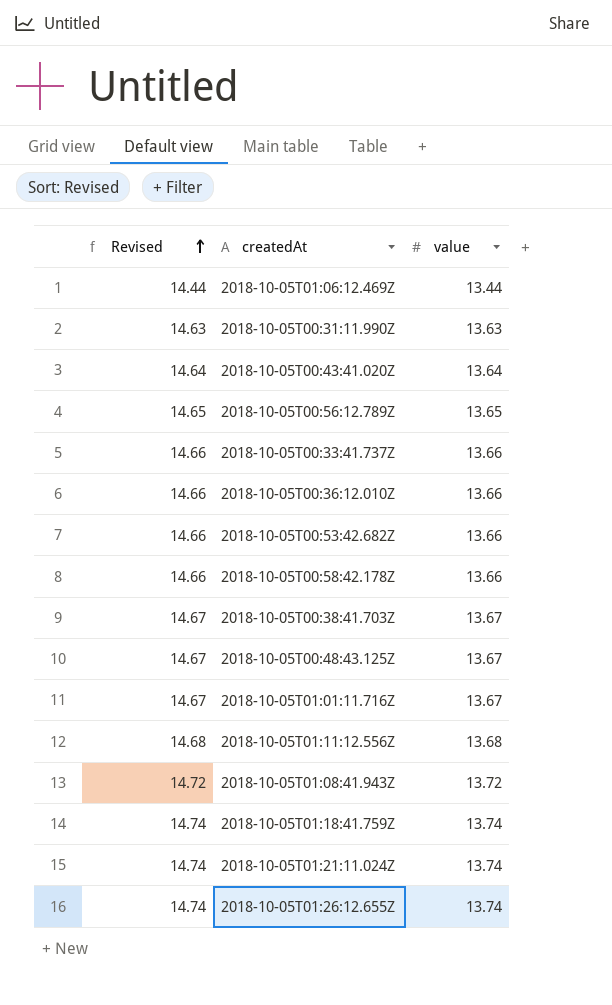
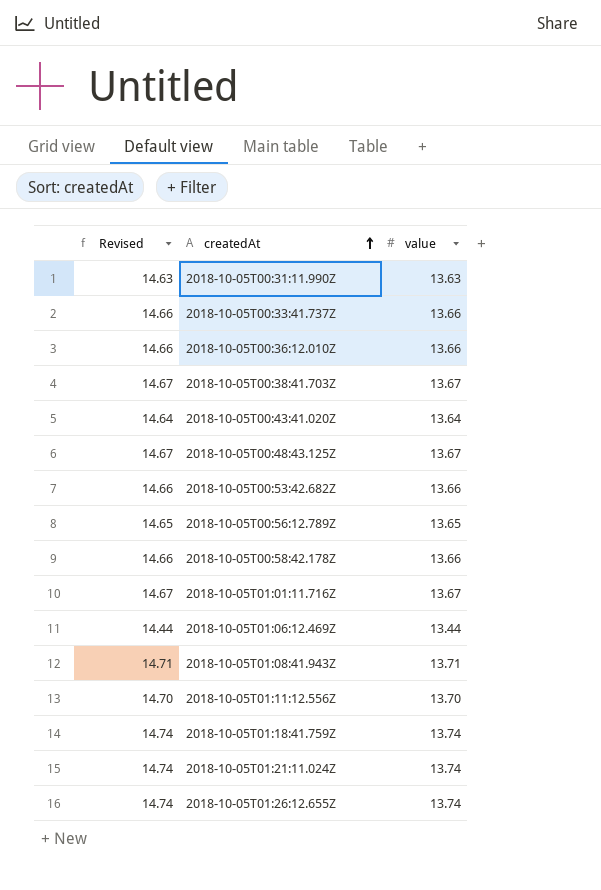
row order: Revised ascending -> createdAt ascending
2018-10-05T01:08:41.943Z | Revised: 14.72 -> 14.71
2018-10-05T01:08:41.943Z | value: 13.72 -> 13.71
2018-10-05T01:11:12.556Z | Revised: 14.68 -> 14.70
2018-10-05T01:11:12.556Z | value: 13.68 -> 13.70

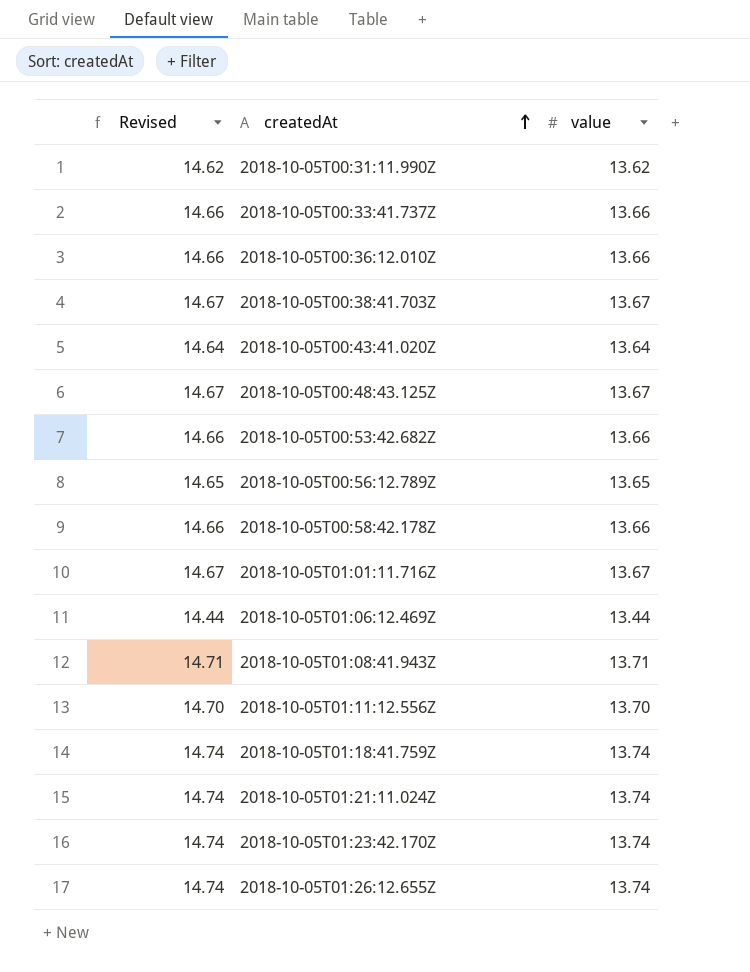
2018-10-05T00:31:11.990Z | Revised: 14.63 -> 14.62
2018-10-05T00:31:11.990Z | value: 13.63 -> 13.62
row 2018-10-05T01:23:42.170Z: none -> 14.74 | 13.74

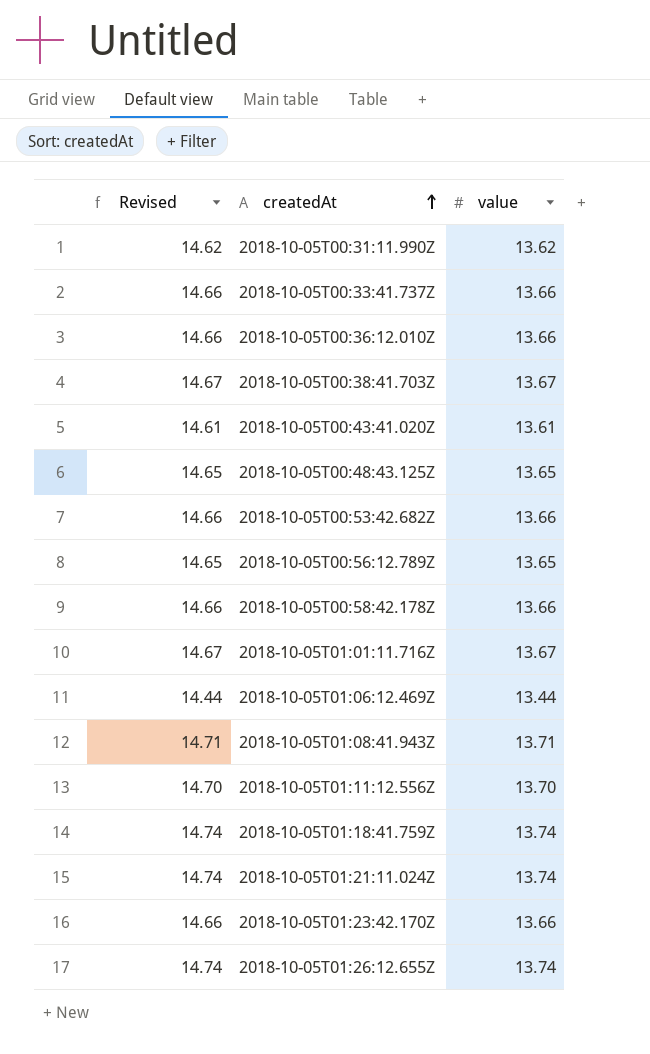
2018-10-05T00:43:41.020Z | Revised: 14.64 -> 14.61
2018-10-05T00:43:41.020Z | value: 13.64 -> 13.61
2018-10-05T00:48:43.125Z | Revised: 14.67 -> 14.65
2018-10-05T00:48:43.125Z | value: 13.67 -> 13.65
2018-10-05T01:23:42.170Z | Revised: 14.74 -> 14.66
2018-10-05T01:23:42.170Z | value: 13.74 -> 13.66

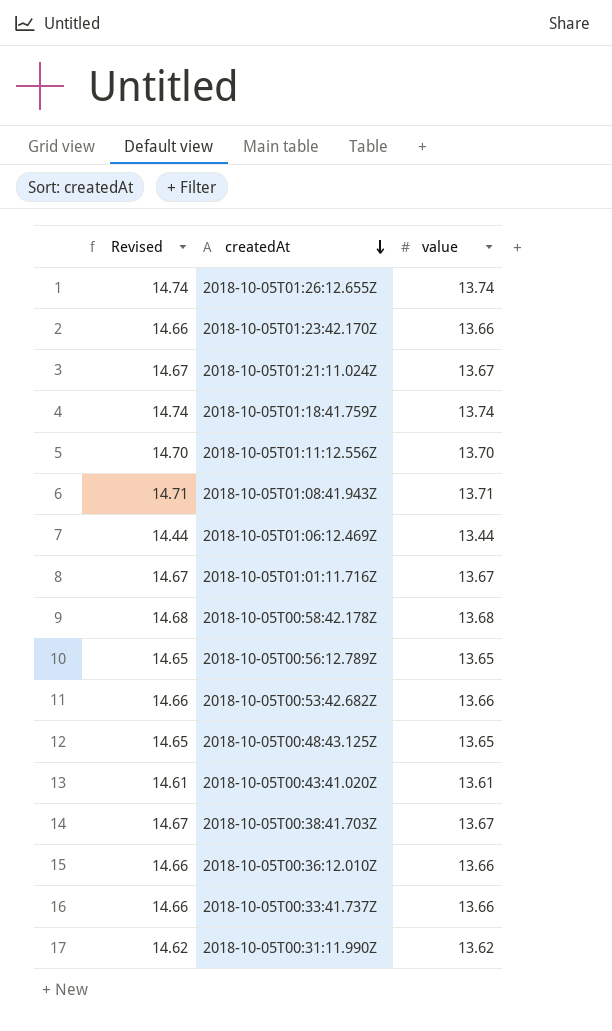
row order: createdAt ascending -> createdAt descending
2018-10-05T01:21:11.024Z | Revised: 14.74 -> 14.67
2018-10-05T01:21:11.024Z | value: 13.74 -> 13.67
2018-10-05T00:58:42.178Z | Revised: 14.66 -> 14.68
2018-10-05T00:58:42.178Z | value: 13.66 -> 13.68

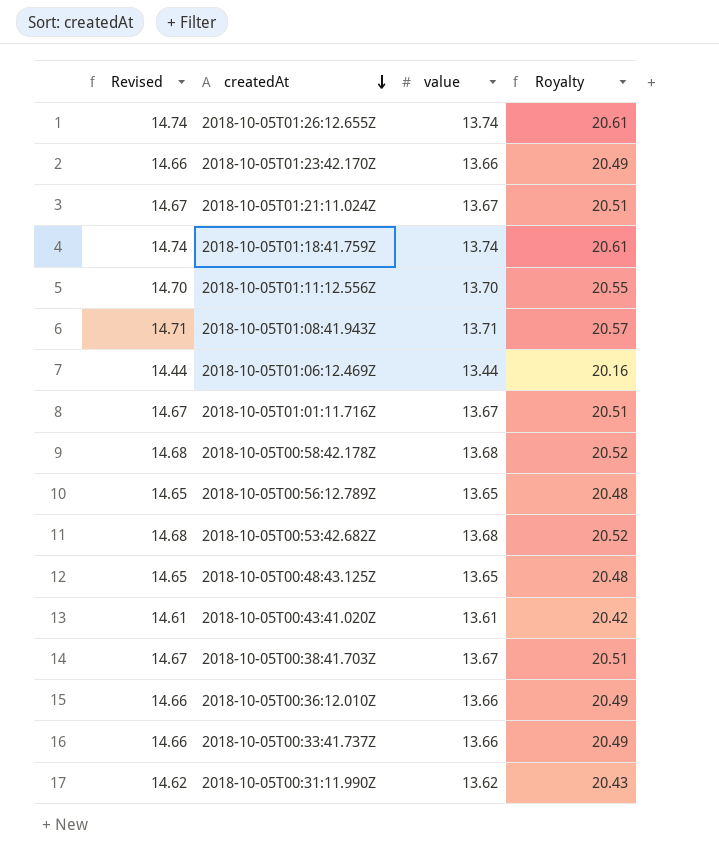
column Royalty | formula: none -> [value] * 1.5
2018-10-05T00:53:42.682Z | Revised: 14.66 -> 14.68
2018-10-05T00:53:42.682Z | value: 13.66 -> 13.68

